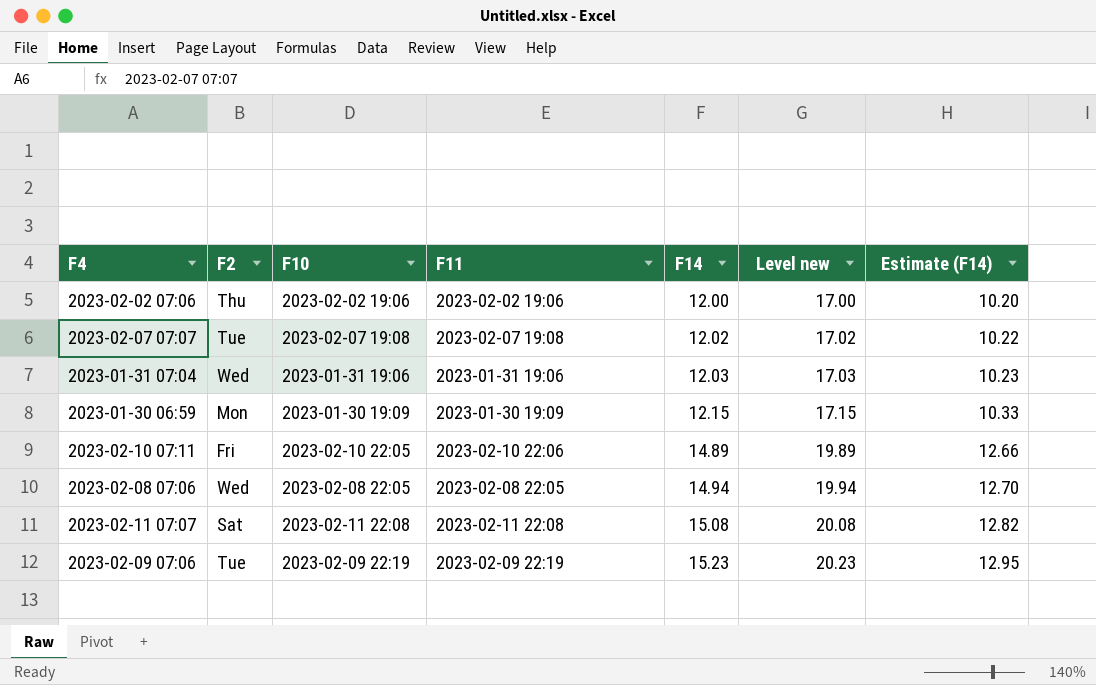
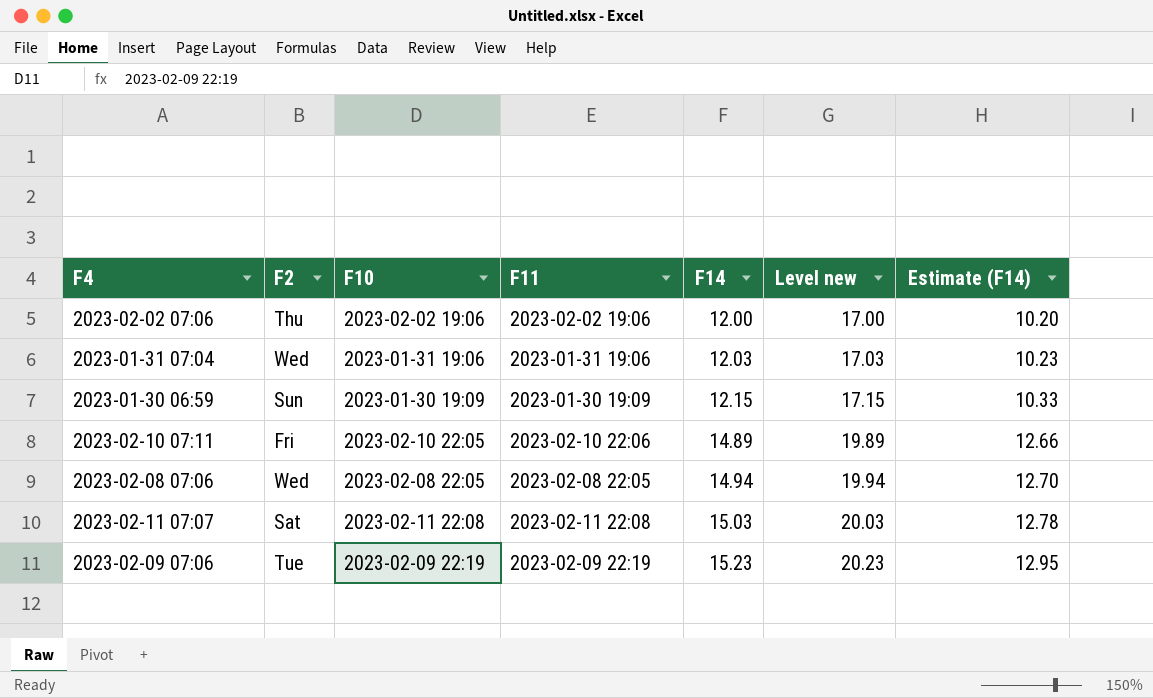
row 2023-02-07 07:07: Tue | 2023-02-07 19:08 | 2023-02-07 19:08 | 12.02 | 17.02 | 10.22 -> none
2023-01-30 06:59 | F2: Mon -> Sun
2023-02-11 07:07 | F14: 15.08 -> 15.03
2023-02-11 07:07 | Level new: 20.08 -> 20.03
2023-02-11 07:07 | Estimate (F14): 12.82 -> 12.78

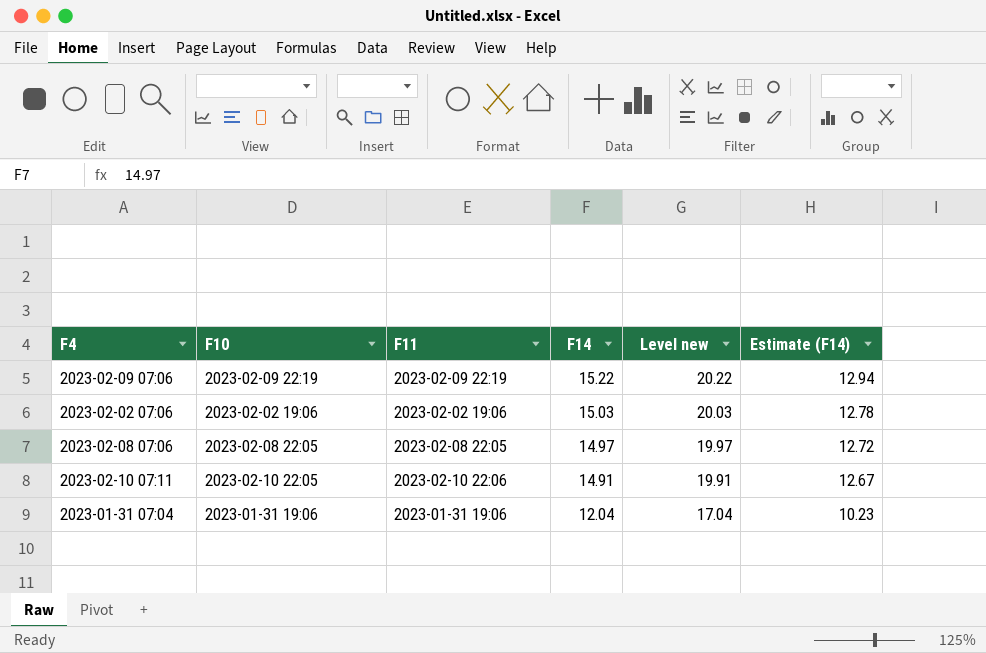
row order: F14 ascending -> F14 descending
column F2 | position: 2 -> none
row 2023-01-30 06:59: Sun | 2023-01-30 19:09 | 2023-01-30 19:09 | 12.15 | 17.15 | 10.33 -> none
row 2023-02-11 07:07: Sat | 2023-02-11 22:08 | 2023-02-11 22:08 | 15.03 | 20.03 | 12.78 -> none
2023-02-09 07:06 | F14: 15.23 -> 15.22
2023-02-09 07:06 | Level new: 20.23 -> 20.22
2023-02-09 07:06 | Estimate (F14): 12.95 -> 12.94
2023-02-02 07:06 | F14: 12.00 -> 15.03
2023-02-02 07:06 | Level new: 17.00 -> 20.03
2023-02-02 07:06 | Estimate (F14): 10.20 -> 12.78
2023-02-08 07:06 | F14: 14.94 -> 14.97
2023-02-08 07:06 | Level new: 19.94 -> 19.97
2023-02-08 07:06 | Estimate (F14): 12.70 -> 12.72
2023-02-10 07:11 | F14: 14.89 -> 14.91
2023-02-10 07:11 | Level new: 19.89 -> 19.91
2023-02-10 07:11 | Estimate (F14): 12.66 -> 12.67
2023-01-31 07:04 | F14: 12.03 -> 12.04
2023-01-31 07:04 | Level new: 17.03 -> 17.04

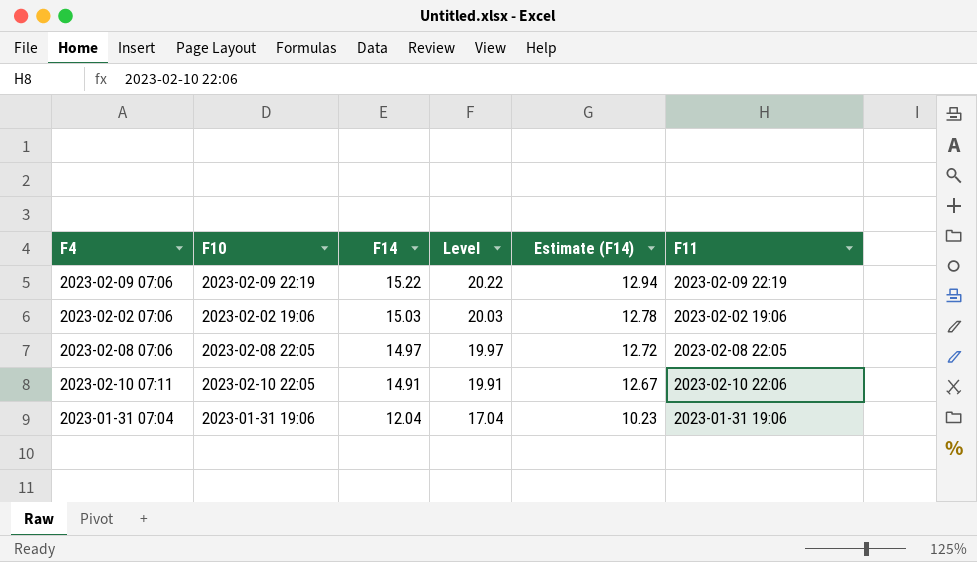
column name: Level new -> Level
column F11 | position: 3 -> 6

